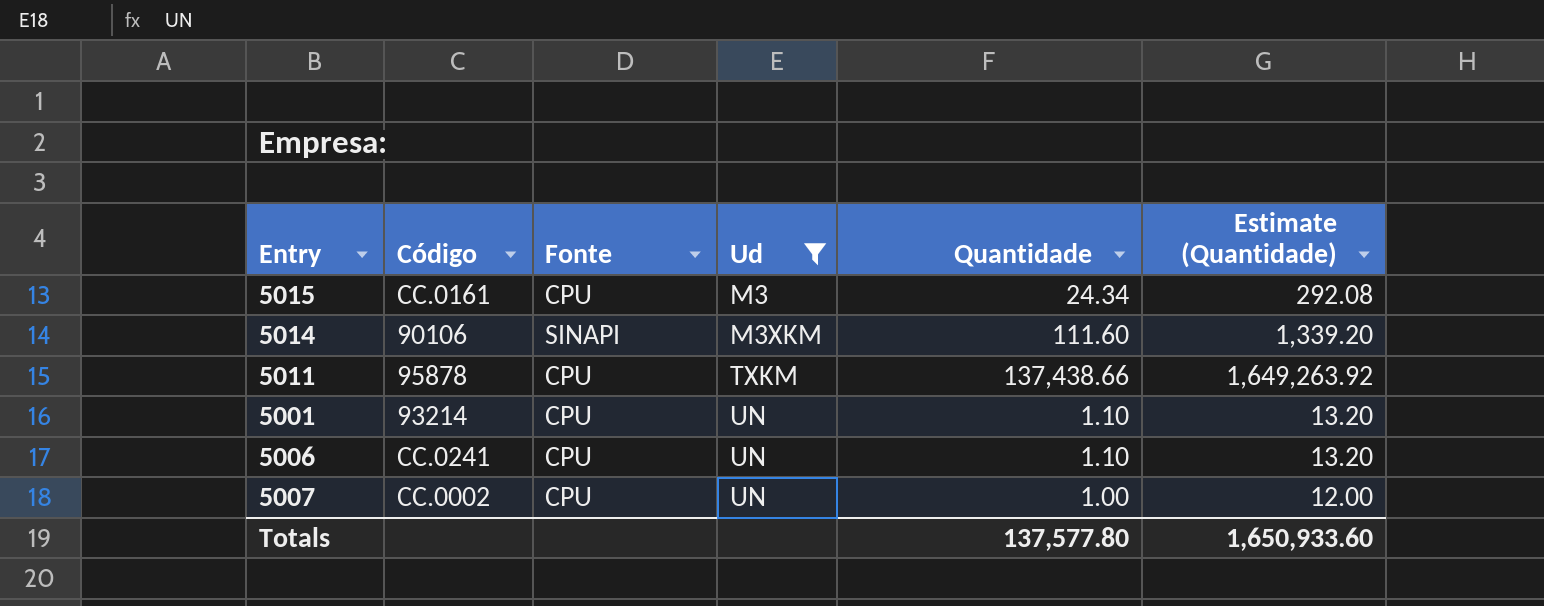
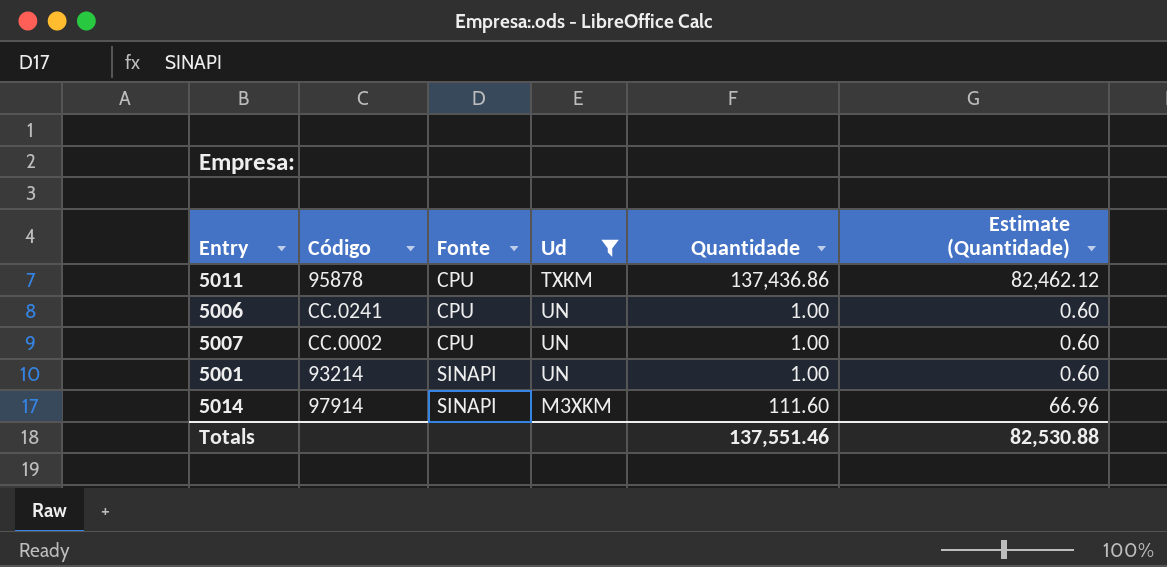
row order: Ud ascending -> Fonte ascending
column Estimate (Quantidade) | formula: [Quantidade] * 12 -> [Quantidade] * 0.6
row 5015: CC.0161 | CPU | M3 | 24.34 | 292.08 -> none
5011 | Quantidade: 137,438.66 -> 137,436.86
5006 | Quantidade: 1.10 -> 1.00
5001 | Fonte: CPU -> SINAPI
5001 | Quantidade: 1.10 -> 1.00
5014 | Código: 90106 -> 97914
Totals | Quantidade: 137,577.80 -> 137,551.46
Totals | Estimate (Quantidade): 1,650,933.60 -> 82,530.88

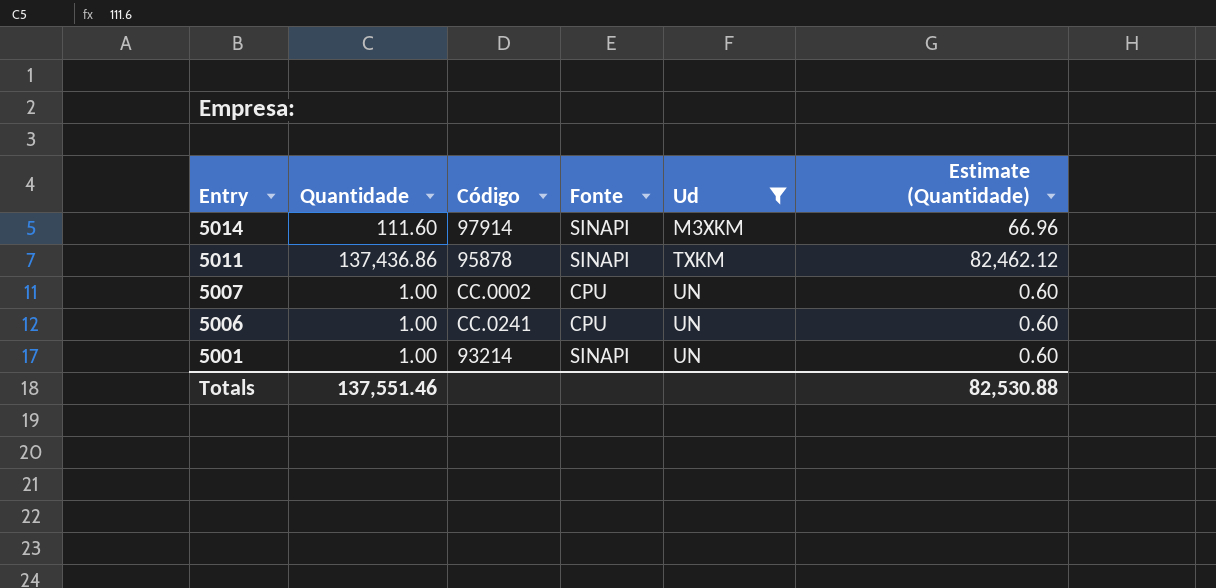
row order: Fonte ascending -> Entry descending
column Quantidade | position: 5 -> 2
5011 | Fonte: CPU -> SINAPI

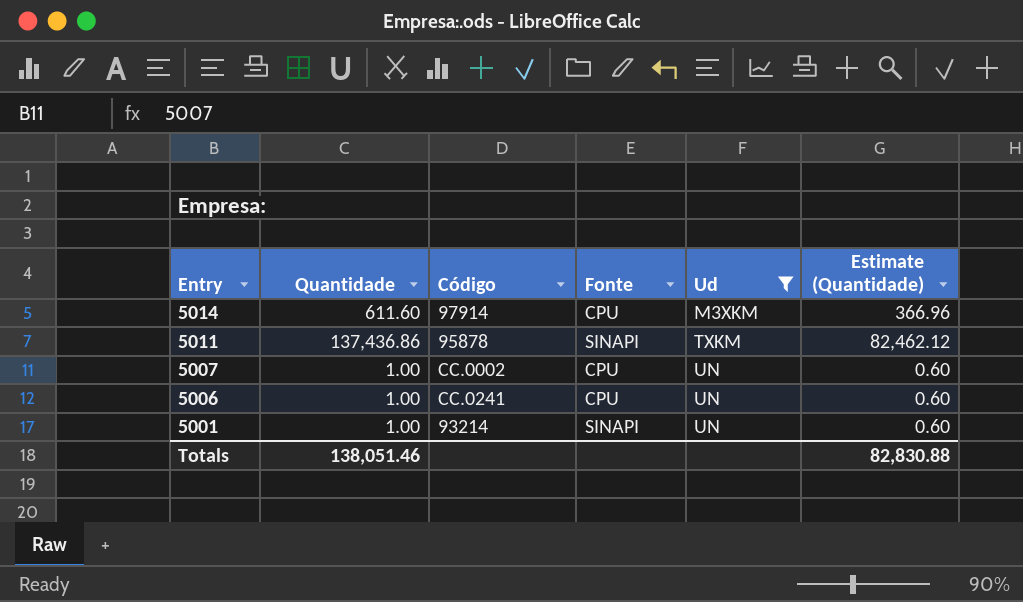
5014 | Quantidade: 111.60 -> 611.60
5014 | Fonte: SINAPI -> CPU
5014 | Estimate (Quantidade): 66.96 -> 366.96
Totals | Quantidade: 137,551.46 -> 138,051.46
Totals | Estimate (Quantidade): 82,530.88 -> 82,830.88

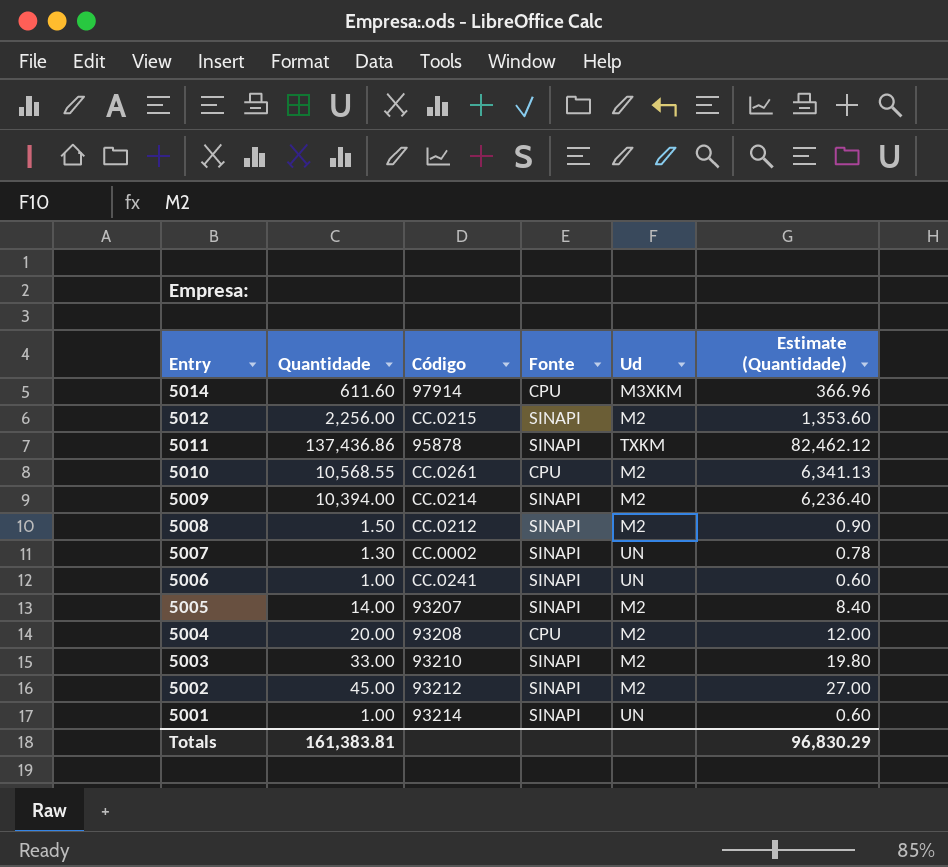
filter: Ud != M2 -> none
5007 | Quantidade: 1.00 -> 1.30
5007 | Fonte: CPU -> SINAPI
5007 | Estimate (Quantidade): 0.60 -> 0.78
5006 | Fonte: CPU -> SINAPI
Totals | Quantidade: 138,051.46 -> 161,383.81
Totals | Estimate (Quantidade): 82,830.88 -> 96,830.29

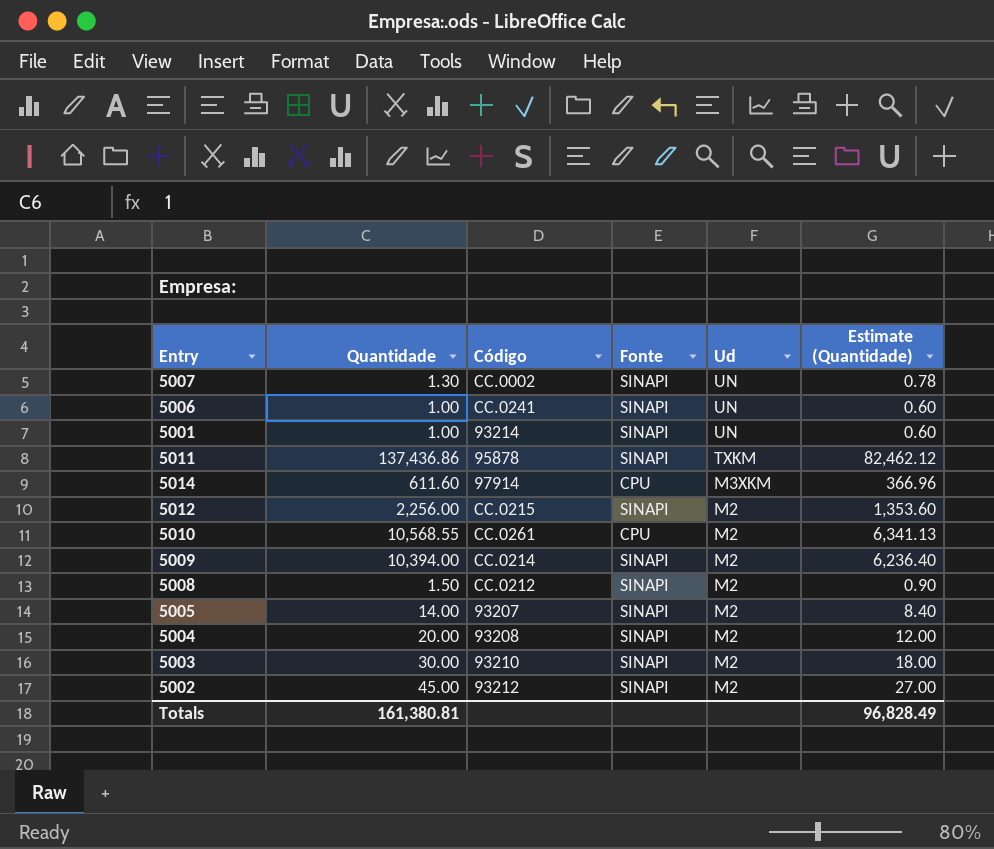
row order: Entry descending -> Ud descending
5004 | Fonte: CPU -> SINAPI
5003 | Quantidade: 33.00 -> 30.00
5003 | Estimate (Quantidade): 19.80 -> 18.00
Totals | Quantidade: 161,383.81 -> 161,380.81
Totals | Estimate (Quantidade): 96,830.29 -> 96,828.49

